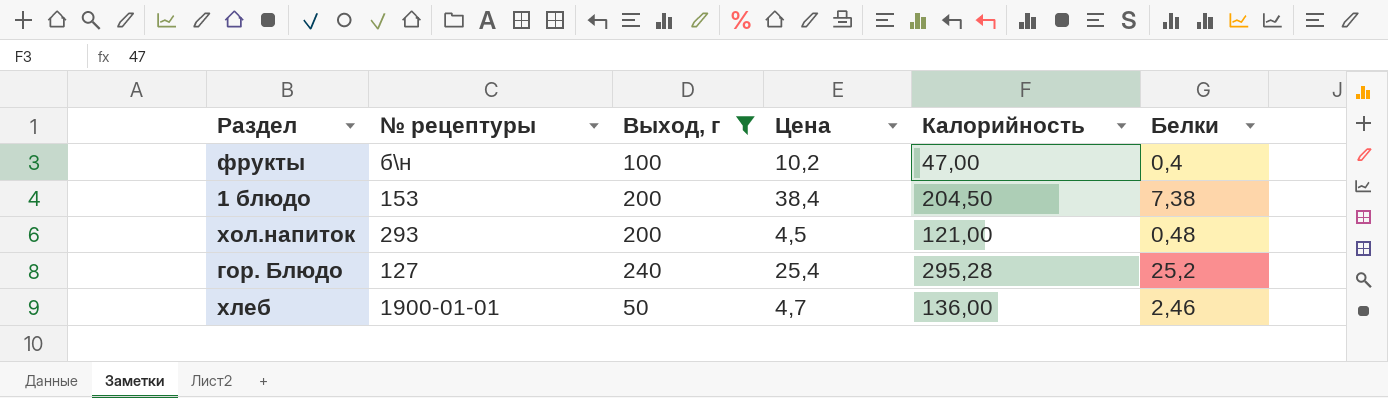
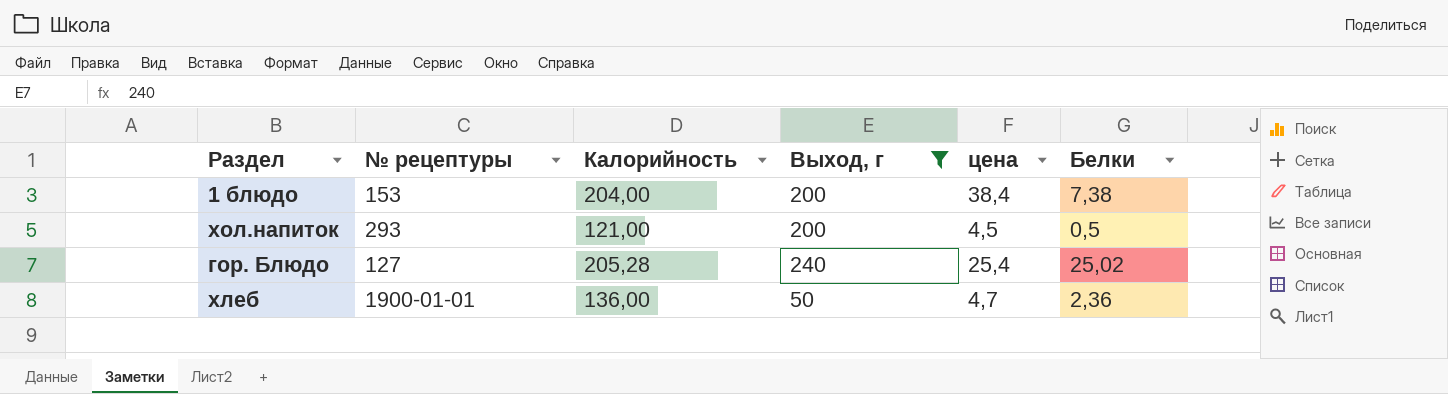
column Калорийность | position: 5 -> 3
column name: Цена -> цена
row фрукты: б\н | 100 | 10,2 | 47,00 | 0,4 -> none
1 блюдо | Калорийность: 204,50 -> 204,00
хол.напиток | Белки: 0,48 -> 0,5
гор. Блюдо | Калорийность: 295,28 -> 205,28
гор. Блюдо | Белки: 25,2 -> 25,02
хлеб | Белки: 2,46 -> 2,36

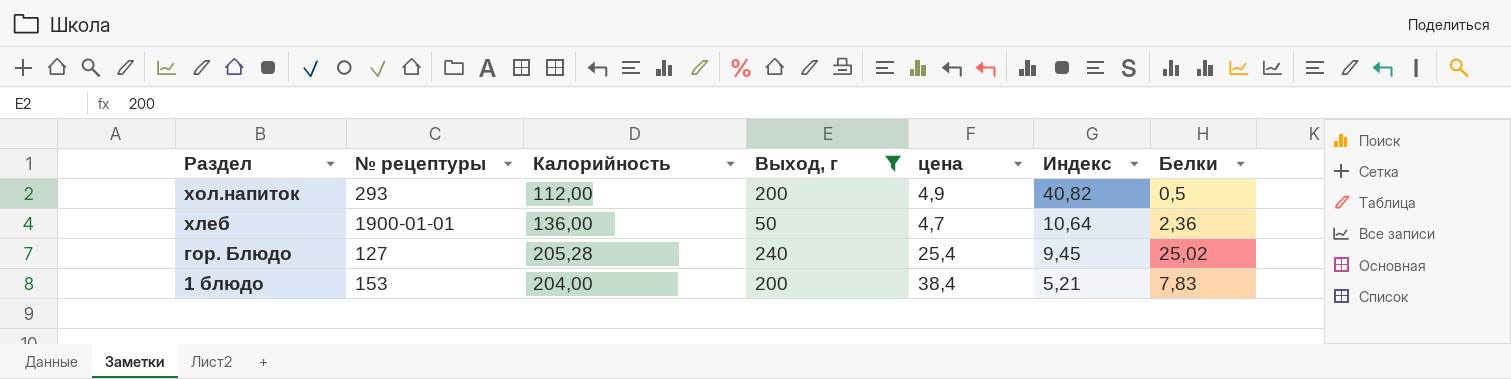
row order: none -> Раздел descending
column Индекс | formula: none -> [Выход, г] / [цена]
хол.напиток | Калорийность: 121,00 -> 112,00
хол.напиток | цена: 4,5 -> 4,9
1 блюдо | Белки: 7,38 -> 7,83

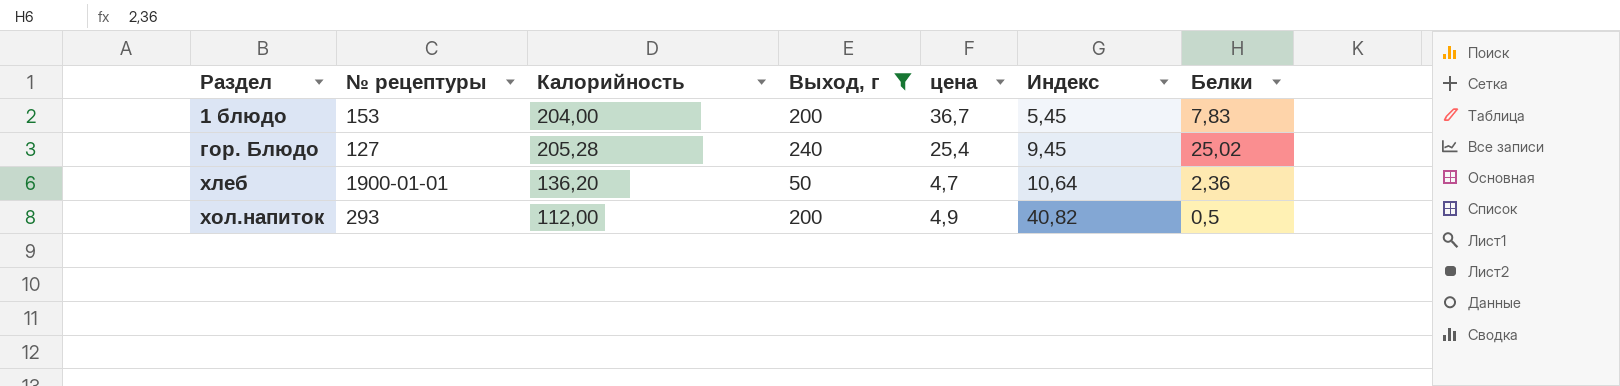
row order: Раздел descending -> Раздел ascending
1 блюдо | цена: 38,4 -> 36,7
1 блюдо | Индекс: 5,21 -> 5,45
хлеб | Калорийность: 136,00 -> 136,20

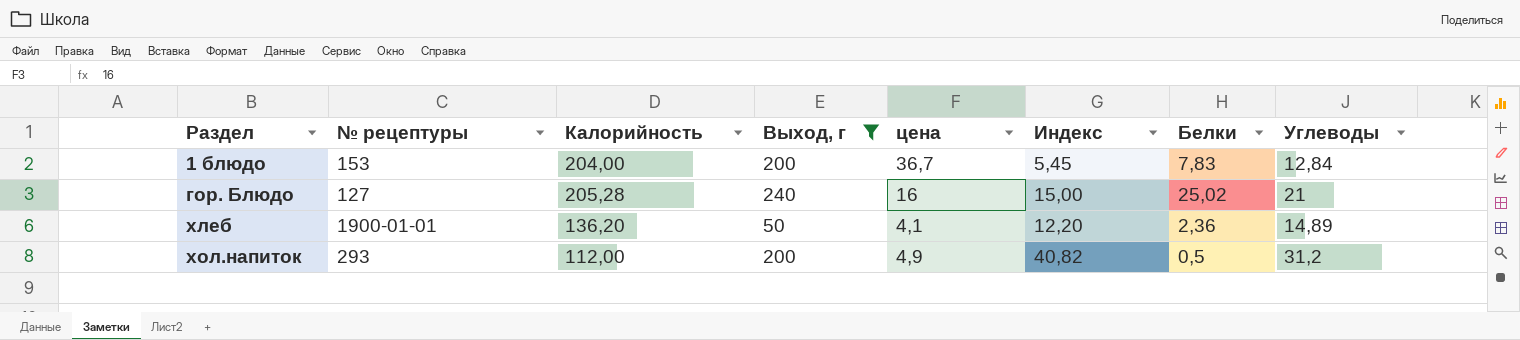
column Углеводы | position: none -> 8
гор. Блюдо | цена: 25,4 -> 16
гор. Блюдо | Индекс: 9,45 -> 15,00
хлеб | цена: 4,7 -> 4,1
хлеб | Индекс: 10,64 -> 12,20

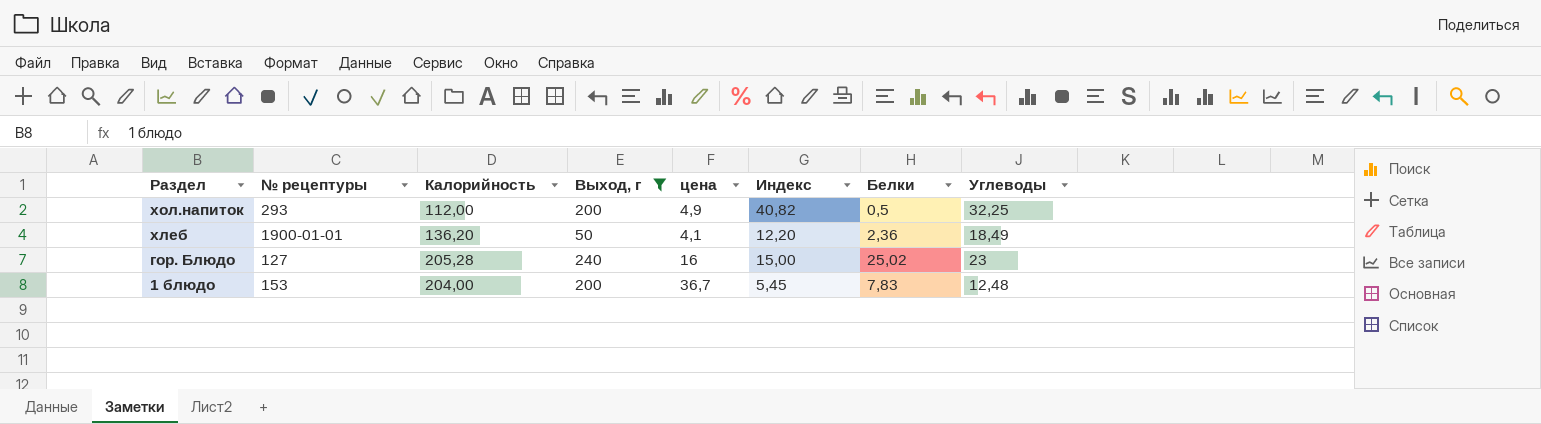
row order: Раздел ascending -> Раздел descending
хол.напиток | Углеводы: 31,2 -> 32,25
хлеб | Углеводы: 14,89 -> 18,49
гор. Блюдо | Углеводы: 21 -> 23
1 блюдо | Углеводы: 12,84 -> 12,48

